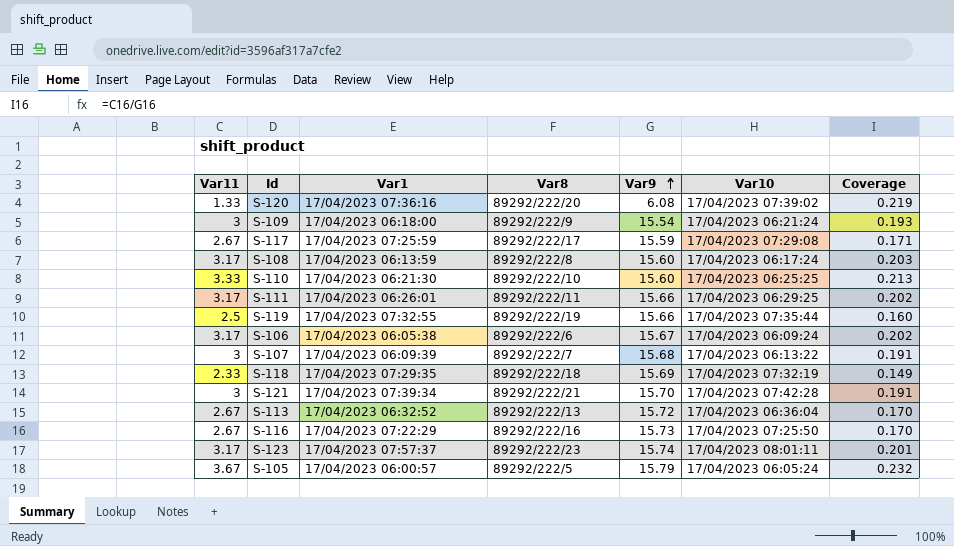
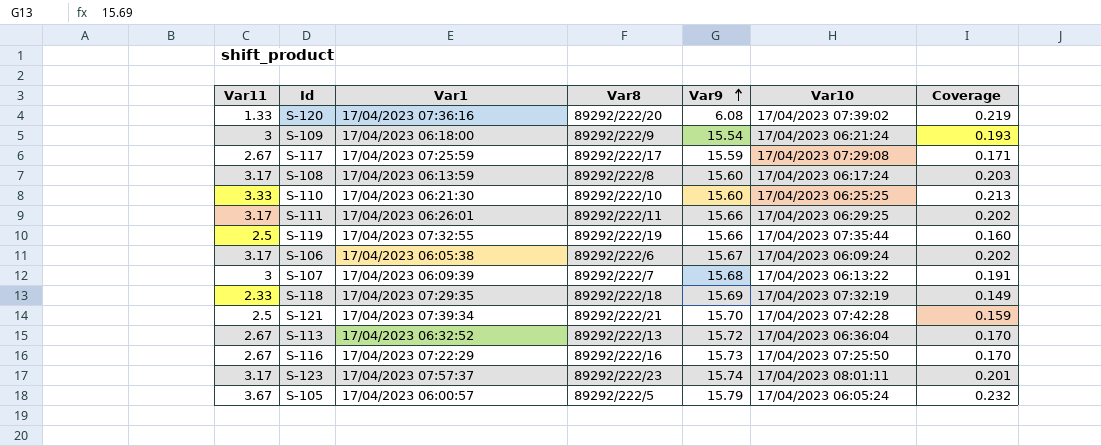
S-121 | Var11: 3 -> 2.5
S-121 | Coverage: 0.191 -> 0.159

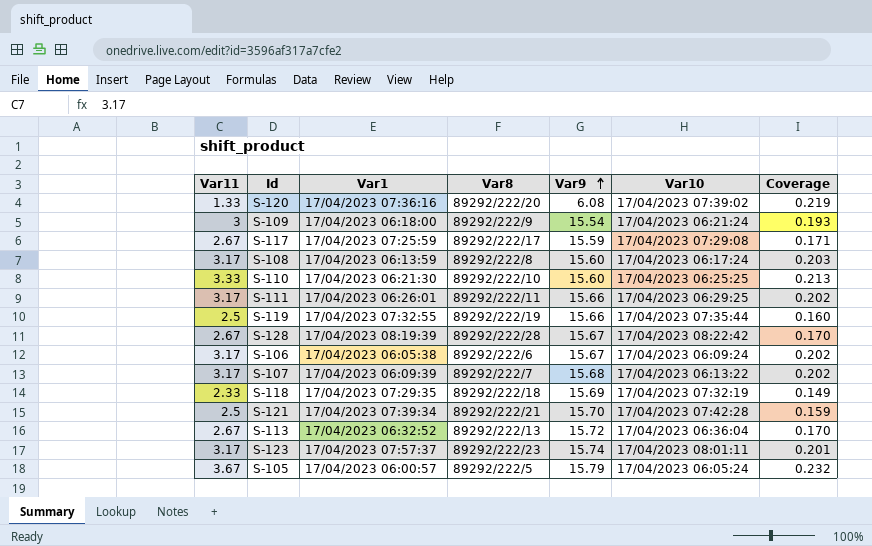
row S-116: 2.67 | 17/04/2023 07:22:29 | 89292/222/16 | 15.73 | 17/04/2023 07:25:50 | 0.170 -> none
row S-128: none -> 2.67 | 17/04/2023 08:19:39 | 89292/222/28 | 15.67 | 17/04/2023 08:22:42 | 0.170
S-107 | Var11: 3 -> 3.17
S-107 | Coverage: 0.191 -> 0.202

